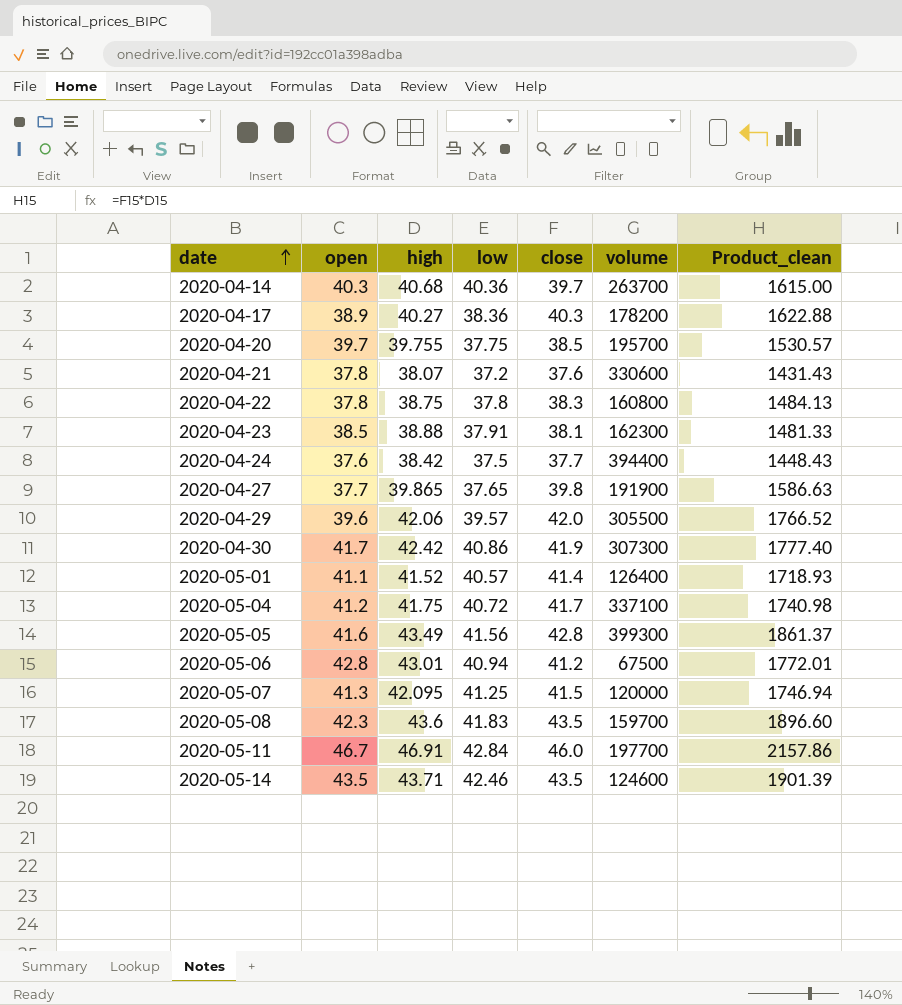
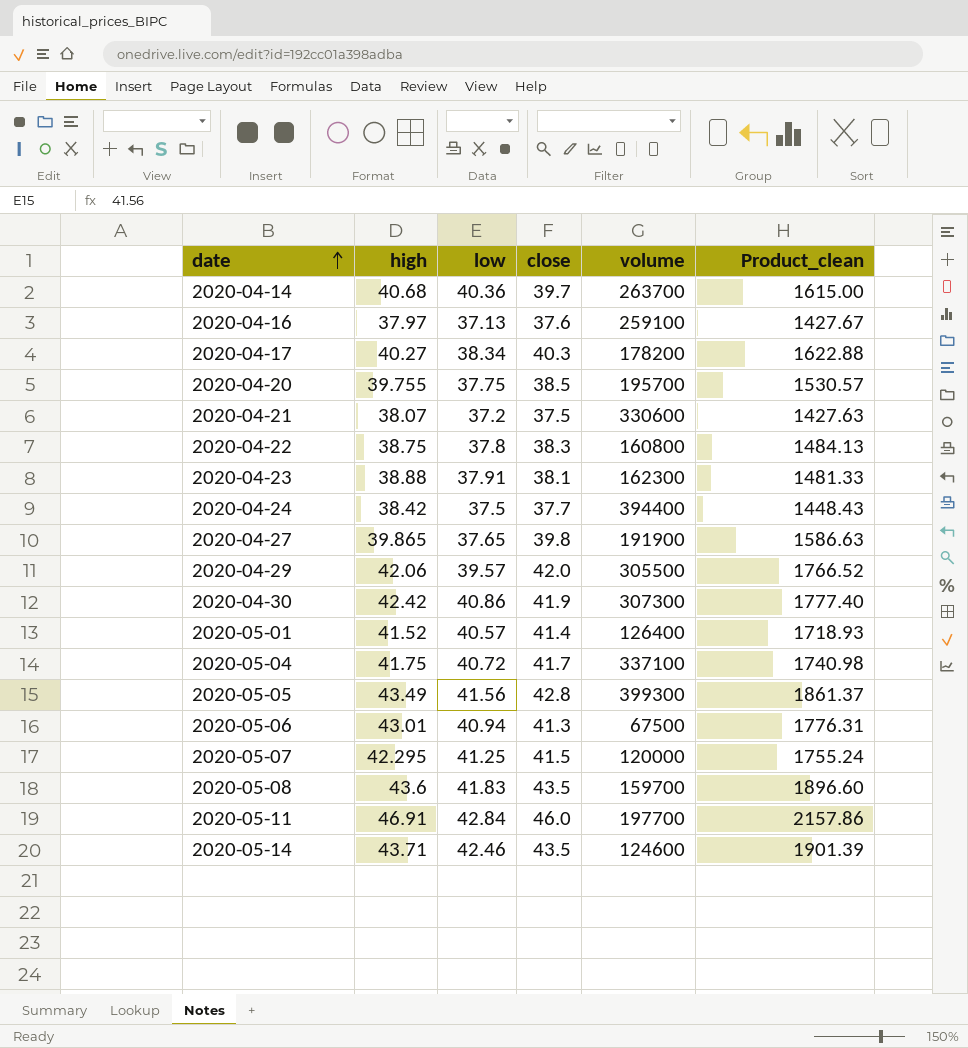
column open | position: 2 -> none
row 2020-04-16: none -> 37.97 | 37.13 | 37.6 | 259100 | 1427.67
2020-04-17 | low: 38.36 -> 38.34
2020-04-21 | close: 37.6 -> 37.5
2020-04-21 | Product_clean: 1431.43 -> 1427.63
2020-05-06 | close: 41.2 -> 41.3
2020-05-06 | Product_clean: 1772.01 -> 1776.31
2020-05-07 | high: 42.095 -> 42.295
2020-05-07 | Product_clean: 1746.94 -> 1755.24

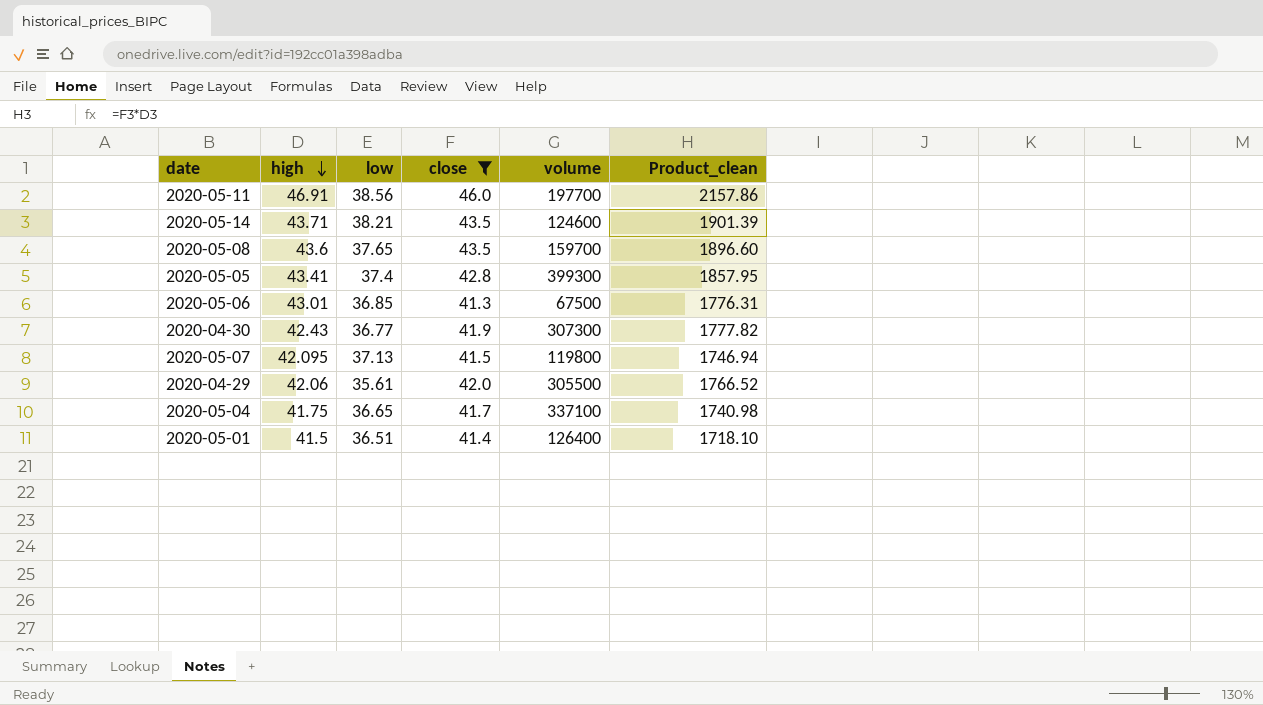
filter: none -> close >= 41.3
row order: date ascending -> high descending
2020-05-11 | low: 42.84 -> 38.56
2020-05-14 | low: 42.46 -> 38.21
2020-05-08 | low: 41.83 -> 37.65
2020-05-05 | high: 43.49 -> 43.41
2020-05-05 | low: 41.56 -> 37.4
2020-05-05 | Product_clean: 1861.37 -> 1857.95
2020-05-06 | low: 40.94 -> 36.85
2020-04-30 | high: 42.42 -> 42.43
2020-04-30 | low: 40.86 -> 36.77
2020-04-30 | Product_clean: 1777.40 -> 1777.82
2020-05-07 | high: 42.295 -> 42.095
2020-05-07 | low: 41.25 -> 37.13
2020-05-07 | volume: 120000 -> 119800
2020-05-07 | Product_clean: 1755.24 -> 1746.94
2020-04-29 | low: 39.57 -> 35.61
2020-05-04 | low: 40.72 -> 36.65
2020-05-01 | high: 41.52 -> 41.5
2020-05-01 | low: 40.57 -> 36.51
2020-05-01 | Product_clean: 1718.93 -> 1718.10

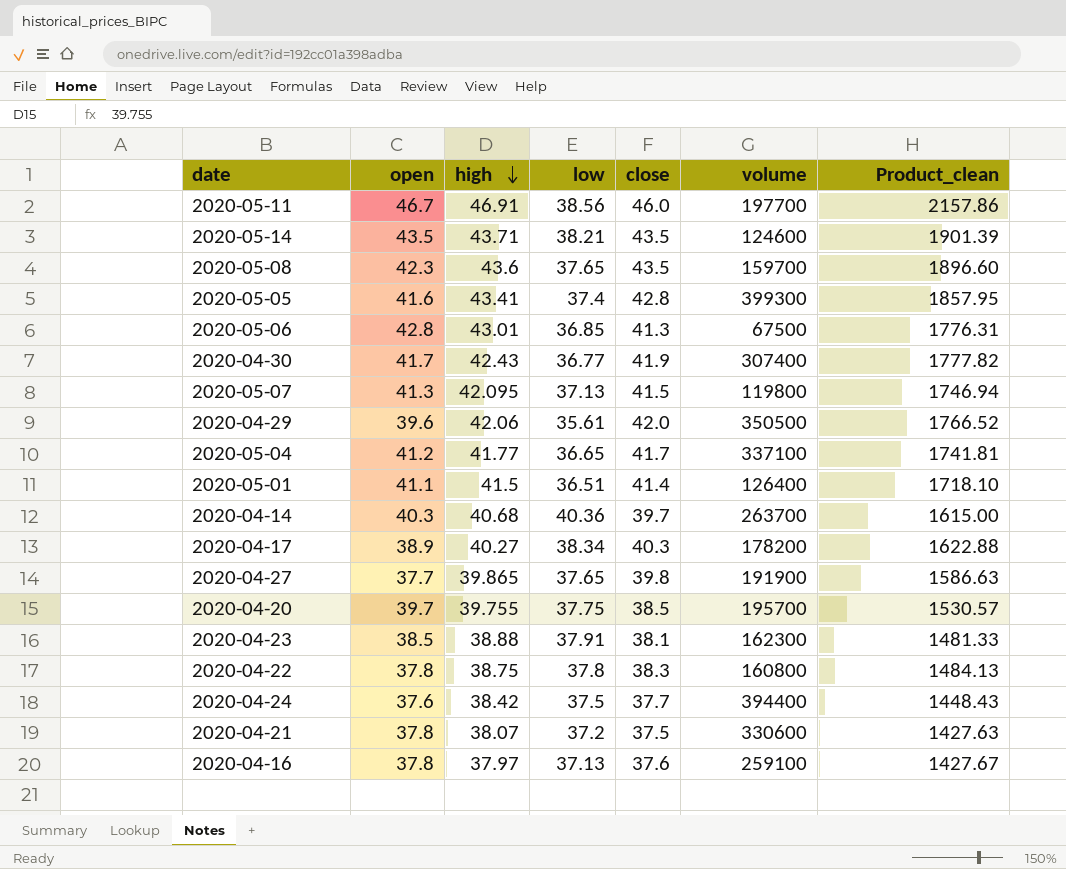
filter: close >= 41.3 -> none
column open | position: none -> 2
2020-04-30 | volume: 307300 -> 307400
2020-04-29 | volume: 305500 -> 350500
2020-05-04 | high: 41.75 -> 41.77
2020-05-04 | Product_clean: 1740.98 -> 1741.81

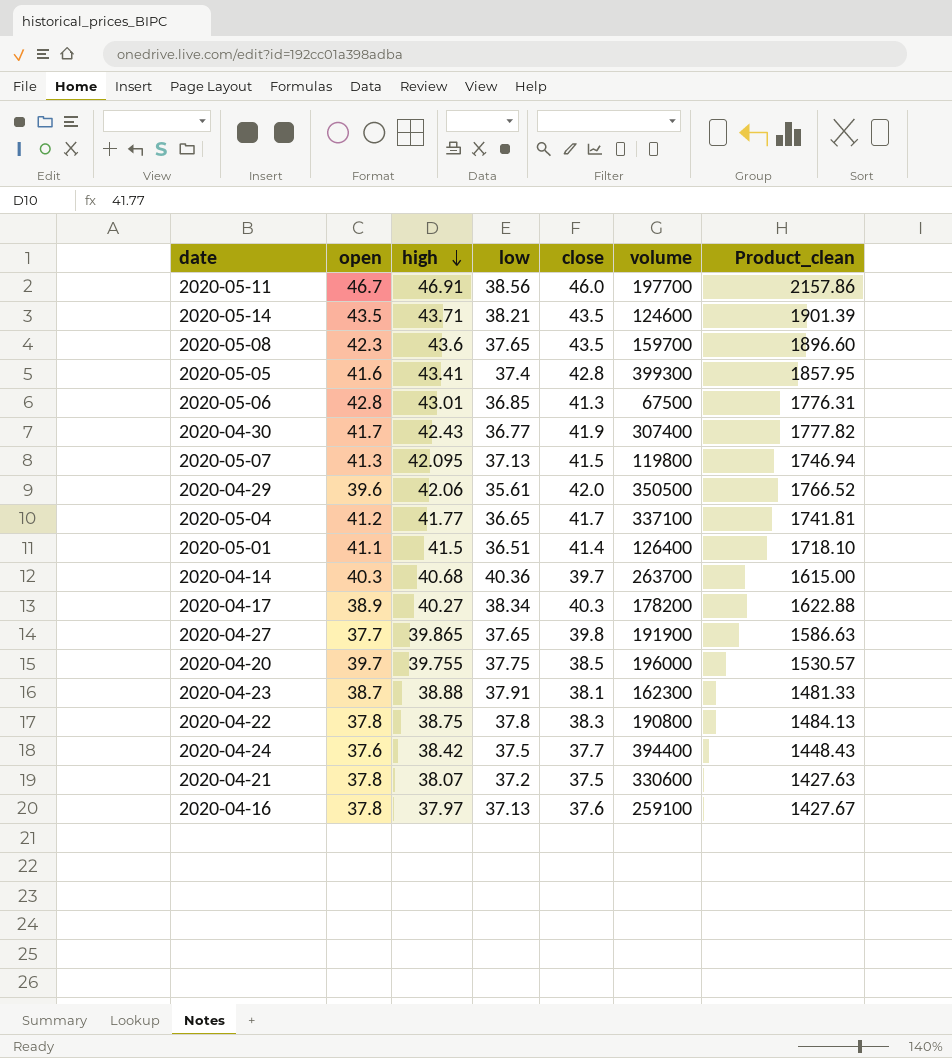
2020-04-20 | volume: 195700 -> 196000
2020-04-23 | open: 38.5 -> 38.7
2020-04-22 | volume: 160800 -> 190800

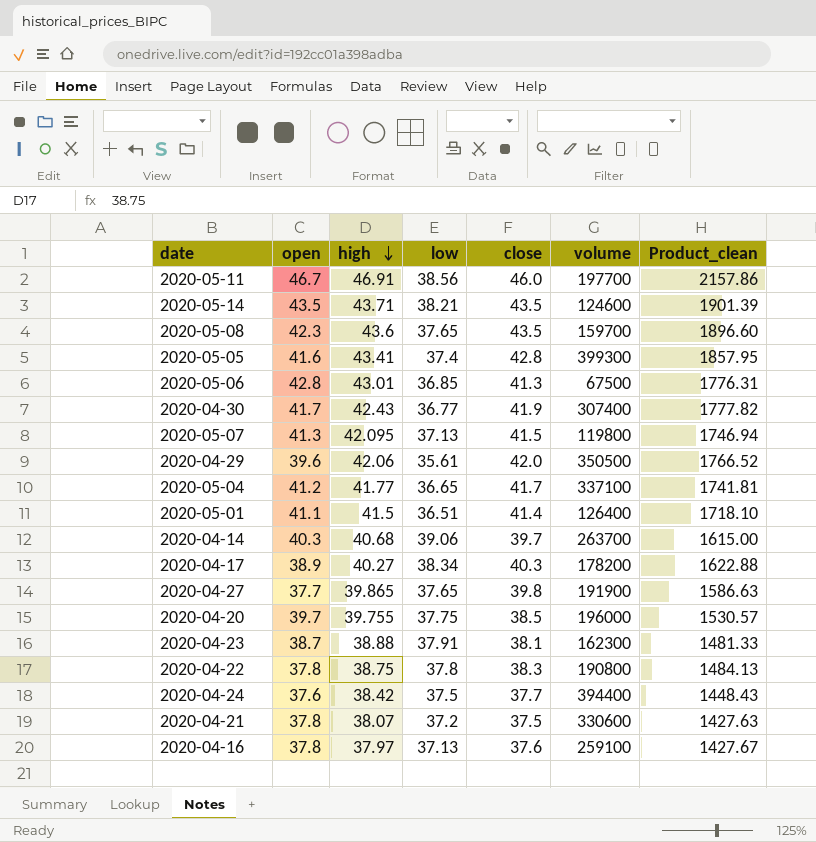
2020-04-14 | low: 40.36 -> 39.06

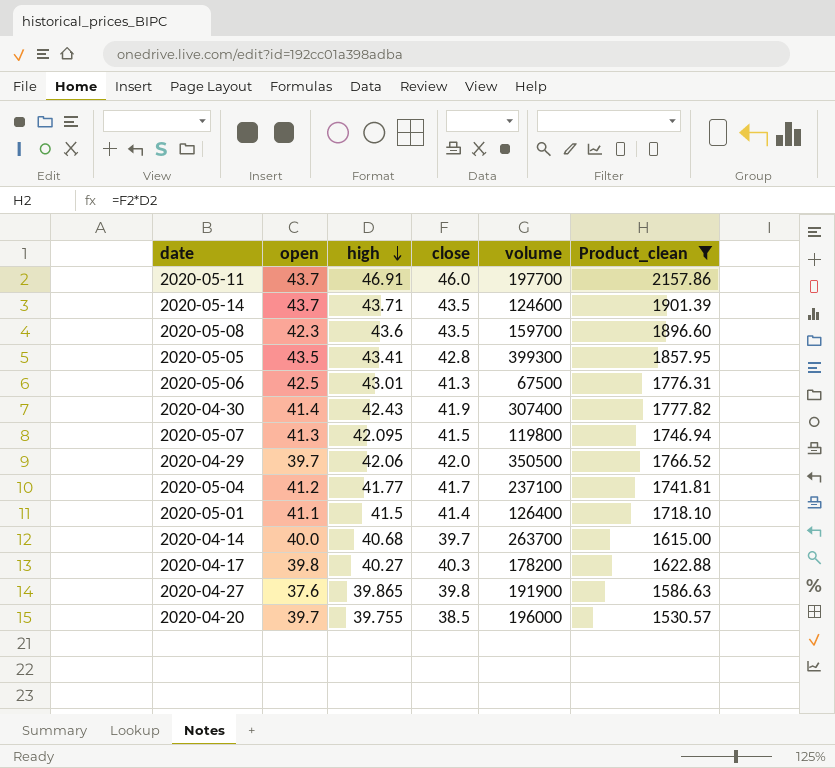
filter: none -> Product_clean >= 1530.57
column low | position: 4 -> none
2020-05-11 | open: 46.7 -> 43.7
2020-05-14 | open: 43.5 -> 43.7
2020-05-05 | open: 41.6 -> 43.5
2020-05-06 | open: 42.8 -> 42.5
2020-04-30 | open: 41.7 -> 41.4
2020-04-29 | open: 39.6 -> 39.7
2020-05-04 | volume: 337100 -> 237100
2020-04-14 | open: 40.3 -> 40.0
2020-04-17 | open: 38.9 -> 39.8
2020-04-27 | open: 37.7 -> 37.6

